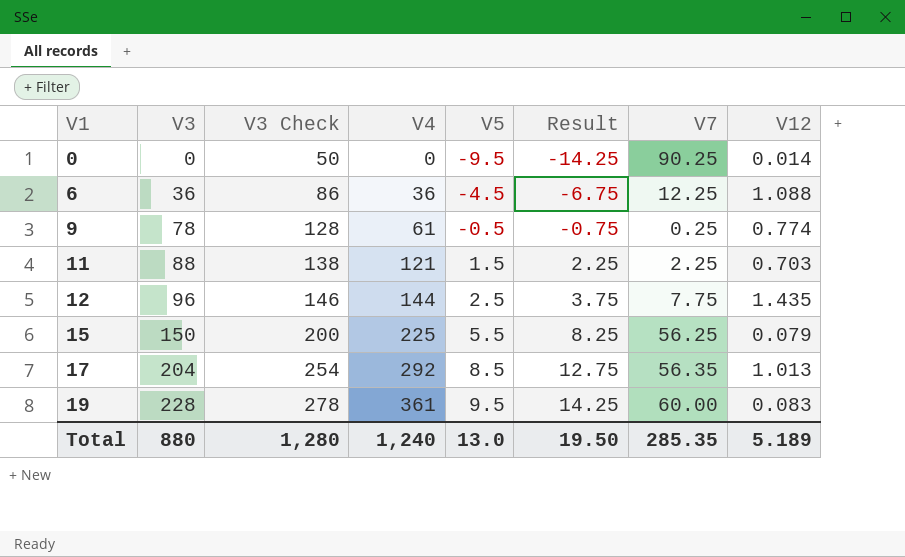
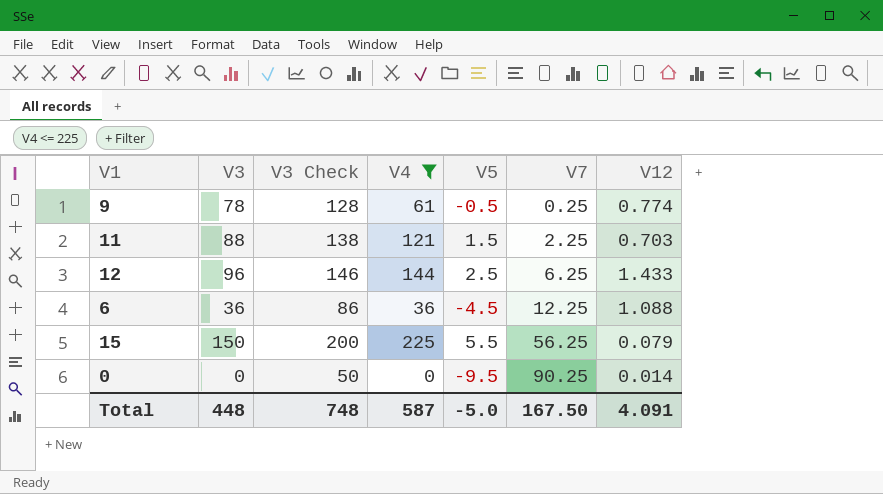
filter: none -> V4 <= 225
row order: V1 ascending -> V7 ascending
column Result | formula: [V5] * 1.5 -> none
12 | V7: 7.75 -> 6.25
12 | V12: 1.435 -> 1.433
Total | V3: 880 -> 448
Total | V3 Check: 1,280 -> 748
Total | V4: 1,240 -> 587
Total | V5: 13.0 -> -5.0
Total | V7: 285.35 -> 167.50
Total | V12: 5.189 -> 4.091

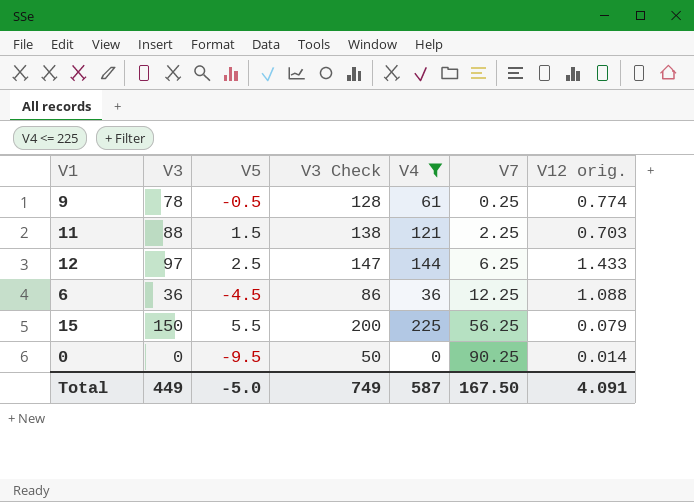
column V5 | position: 5 -> 3
column name: V12 -> V12 orig.
12 | V3: 96 -> 97
12 | V3 Check: 146 -> 147
Total | V3: 448 -> 449
Total | V3 Check: 748 -> 749

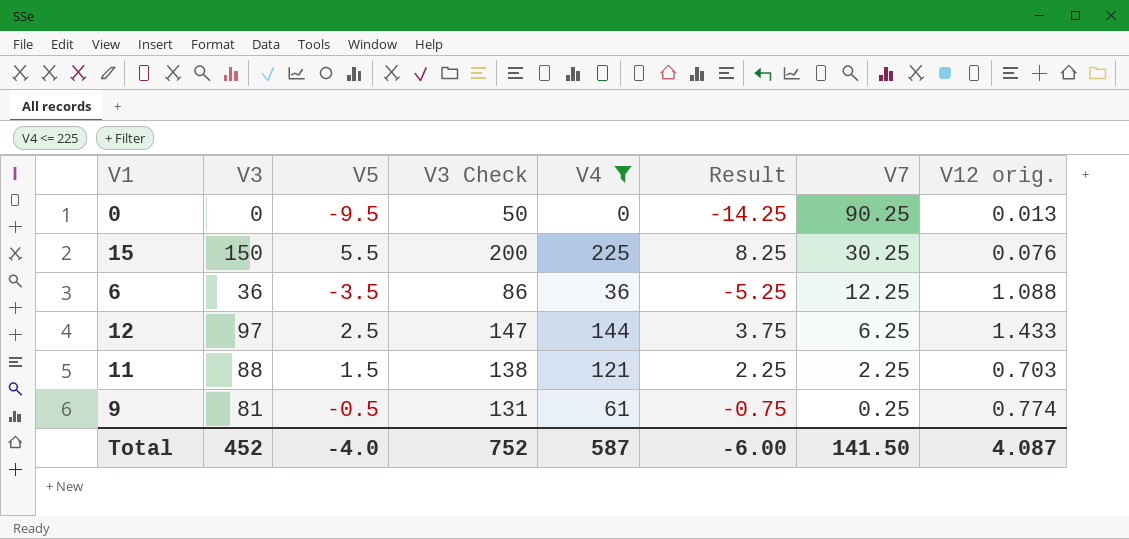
row order: V7 ascending -> V7 descending
column Result | formula: none -> [V5] * 1.5
0 | V12 orig.: 0.014 -> 0.013
15 | V7: 56.25 -> 30.25
15 | V12 orig.: 0.079 -> 0.076
6 | V5: -4.5 -> -3.5
9 | V3: 78 -> 81
9 | V3 Check: 128 -> 131
Total | V3: 449 -> 452
Total | V5: -5.0 -> -4.0
Total | V3 Check: 749 -> 752
Total | V7: 167.50 -> 141.50
Total | V12 orig.: 4.091 -> 4.087

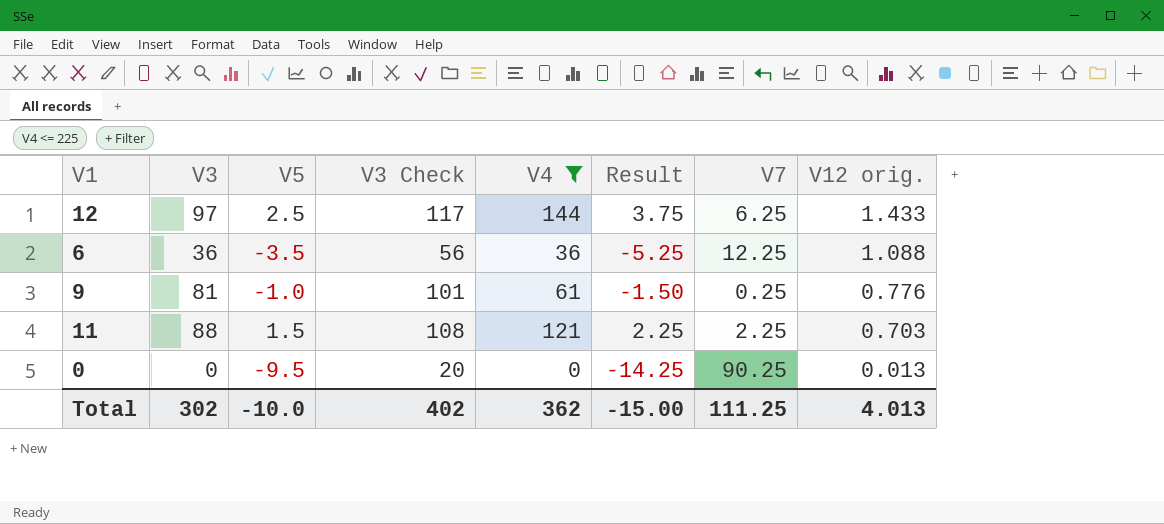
row order: V7 descending -> V12 orig. descending
column V3 Check | formula: [V3] + 50 -> [V3] + 20
row 15: 150 | 5.5 | 200 | 225 | 8.25 | 30.25 | 0.076 -> none
9 | V5: -0.5 -> -1.0
9 | Result: -0.75 -> -1.50
9 | V12 orig.: 0.774 -> 0.776
Total | V3: 452 -> 302
Total | V5: -4.0 -> -10.0
Total | V3 Check: 752 -> 402
Total | V4: 587 -> 362
Total | Result: -6.00 -> -15.00
Total | V7: 141.50 -> 111.25
Total | V12 orig.: 4.087 -> 4.013

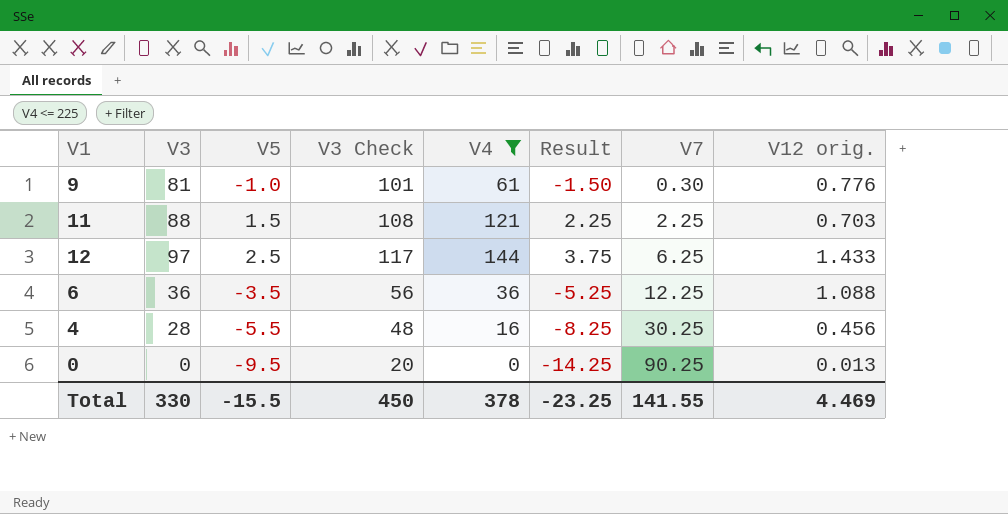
row order: V12 orig. descending -> V7 ascending
9 | V7: 0.25 -> 0.30
row 4: none -> 28 | -5.5 | 48 | 16 | -8.25 | 30.25 | 0.456
Total | V3: 302 -> 330
Total | V5: -10.0 -> -15.5
Total | V3 Check: 402 -> 450
Total | V4: 362 -> 378
Total | Result: -15.00 -> -23.25
Total | V7: 111.25 -> 141.55
Total | V12 orig.: 4.013 -> 4.469

